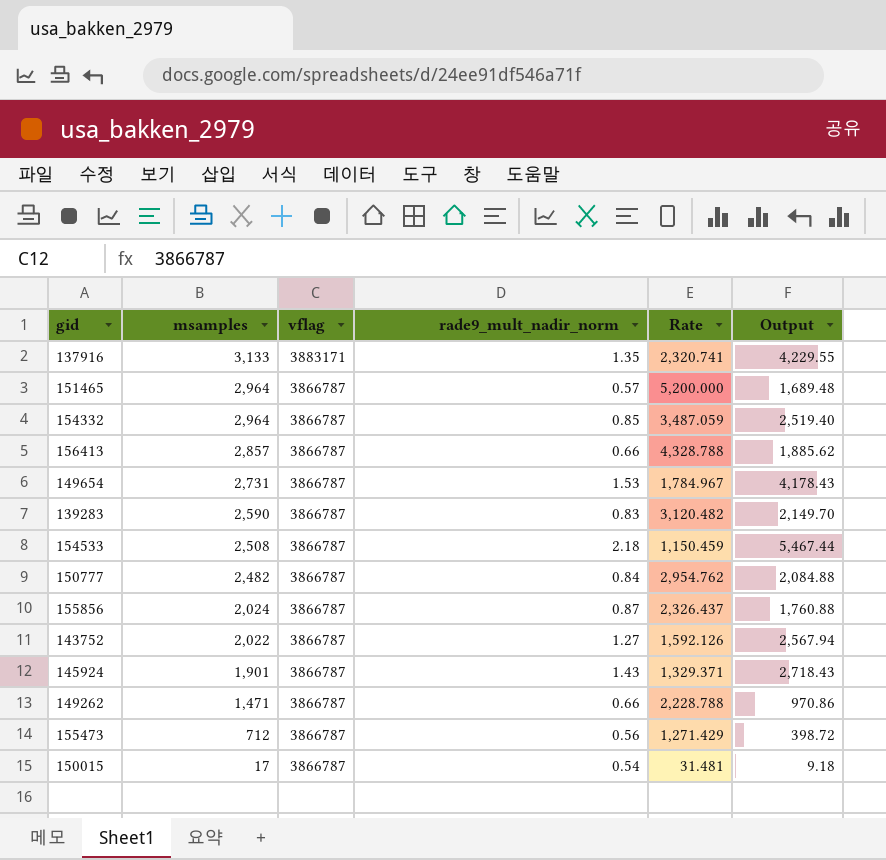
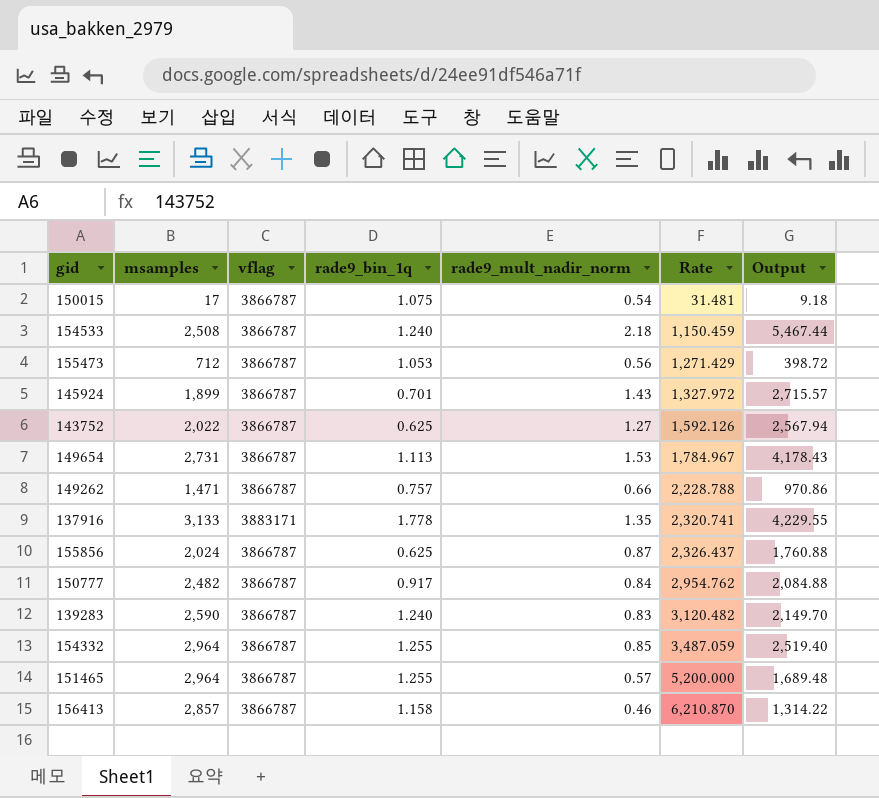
row order: msamples descending -> Rate ascending
column rade9_bin_1q | position: none -> 4
145924 | msamples: 1,901 -> 1,899
145924 | Rate: 1,329.371 -> 1,327.972
145924 | Output: 2,718.43 -> 2,715.57
156413 | rade9_mult_nadir_norm: 0.66 -> 0.46
156413 | Rate: 4,328.788 -> 6,210.870
156413 | Output: 1,885.62 -> 1,314.22

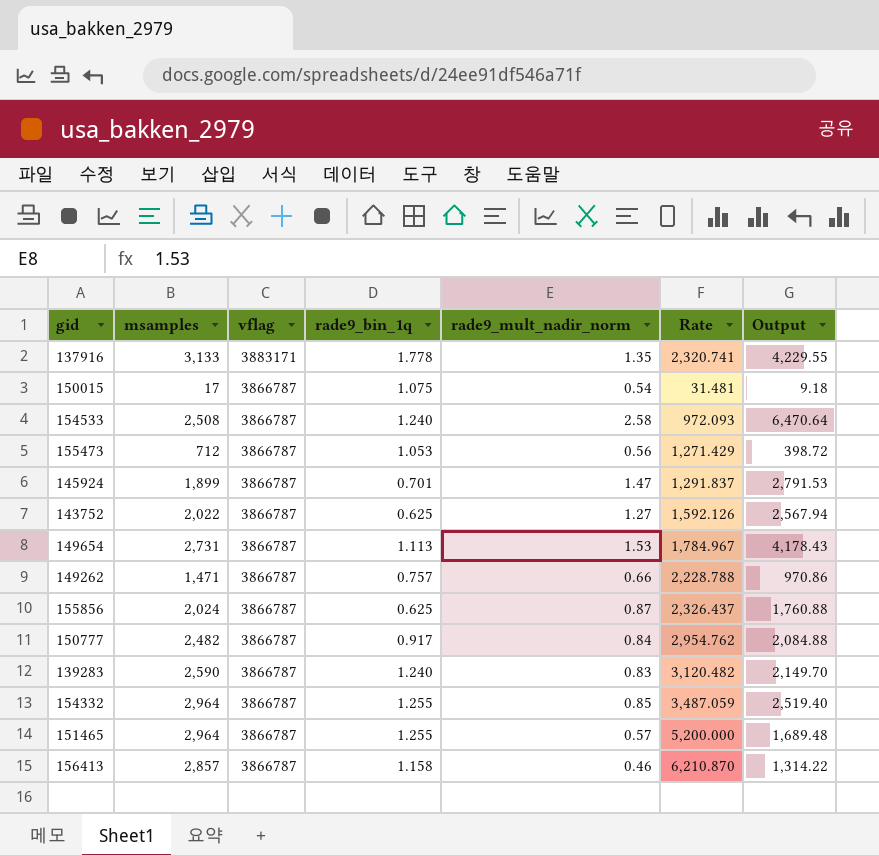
row order: Rate ascending -> vflag descending
154533 | rade9_mult_nadir_norm: 2.18 -> 2.58
154533 | Rate: 1,150.459 -> 972.093
154533 | Output: 5,467.44 -> 6,470.64
145924 | rade9_mult_nadir_norm: 1.43 -> 1.47
145924 | Rate: 1,327.972 -> 1,291.837
145924 | Output: 2,715.57 -> 2,791.53

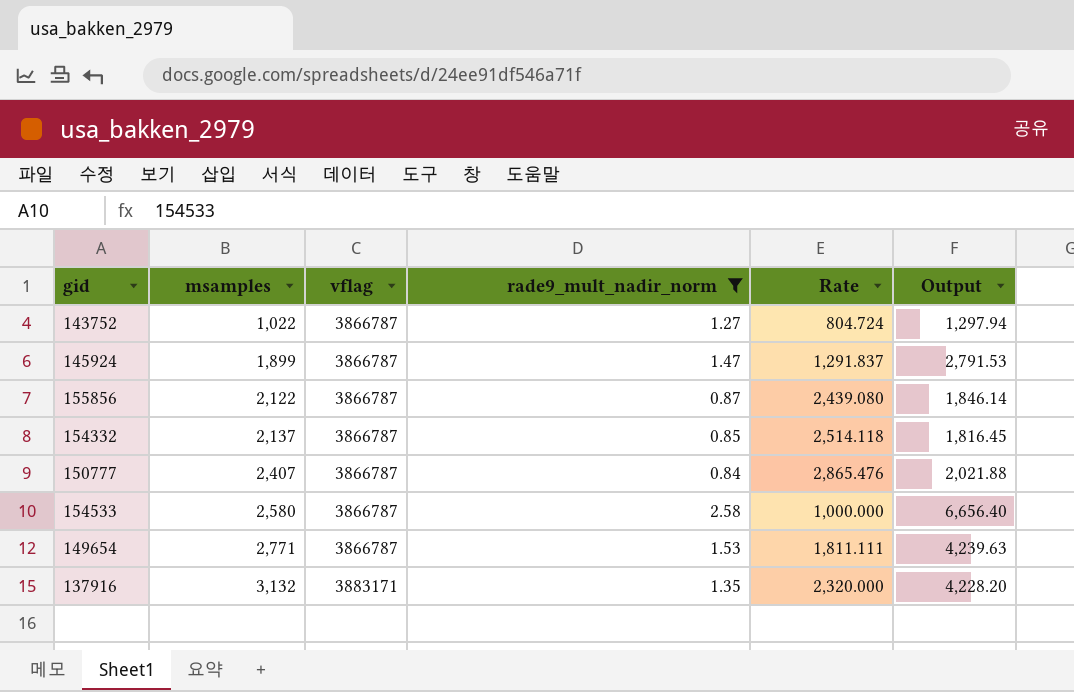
filter: none -> rade9_mult_nadir_norm >= 0.84
row order: vflag descending -> msamples ascending
column rade9_bin_1q | position: 4 -> none
143752 | msamples: 2,022 -> 1,022
143752 | Rate: 1,592.126 -> 804.724
143752 | Output: 2,567.94 -> 1,297.94
155856 | msamples: 2,024 -> 2,122
155856 | Rate: 2,326.437 -> 2,439.080
155856 | Output: 1,760.88 -> 1,846.14
154332 | msamples: 2,964 -> 2,137
154332 | Rate: 3,487.059 -> 2,514.118
154332 | Output: 2,519.40 -> 1,816.45
150777 | msamples: 2,482 -> 2,407
150777 | Rate: 2,954.762 -> 2,865.476
150777 | Output: 2,084.88 -> 2,021.88
154533 | msamples: 2,508 -> 2,580
154533 | Rate: 972.093 -> 1,000.000
154533 | Output: 6,470.64 -> 6,656.40
149654 | msamples: 2,731 -> 2,771
149654 | Rate: 1,784.967 -> 1,811.111
149654 | Output: 4,178.43 -> 4,239.63
137916 | msamples: 3,133 -> 3,132
137916 | Rate: 2,320.741 -> 2,320.000
137916 | Output: 4,229.55 -> 4,228.20

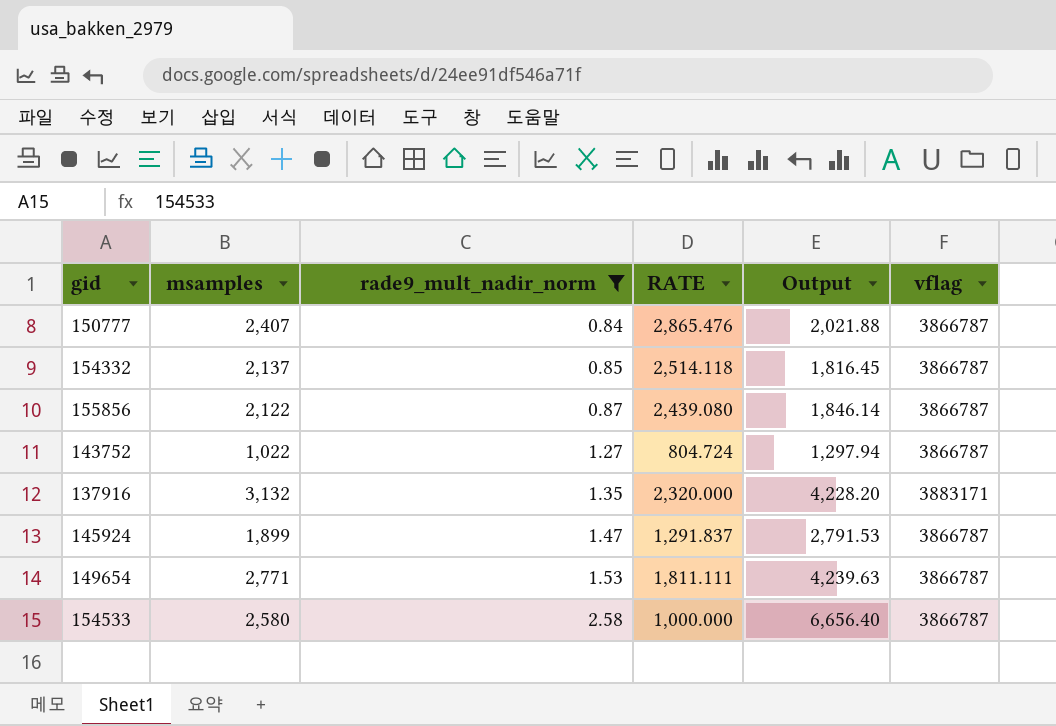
row order: msamples ascending -> rade9_mult_nadir_norm ascending
column name: Rate -> RATE
column vflag | position: 3 -> 6

